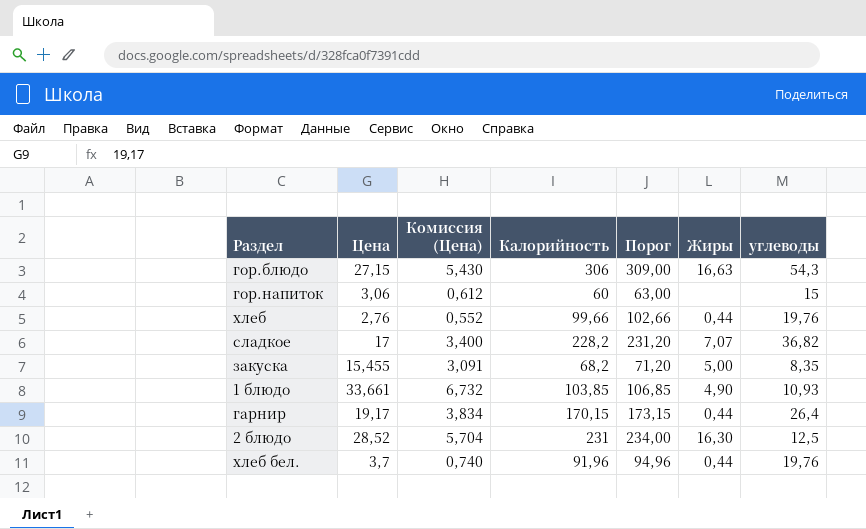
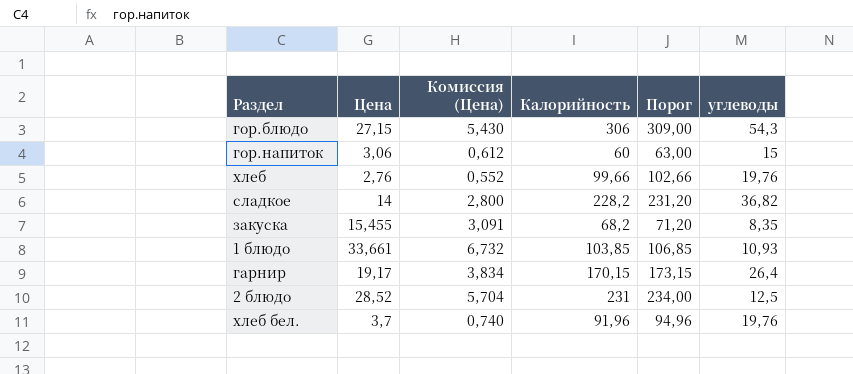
column Жиры | position: 6 -> none
сладкое | Цена: 17 -> 14
сладкое | Комиссия (Цена): 3,400 -> 2,800

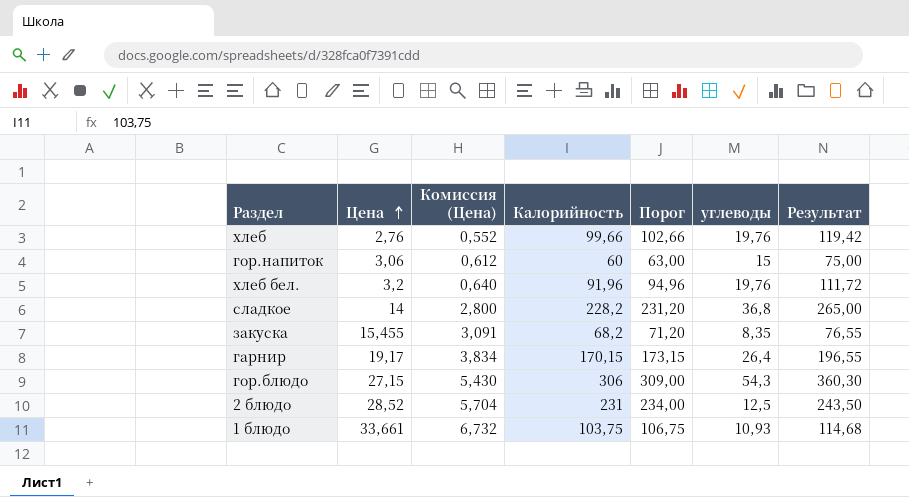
row order: none -> Цена ascending
column Результат | formula: none -> [Калорийность] + [углеводы]
хлеб бел. | Цена: 3,7 -> 3,2
хлеб бел. | Комиссия (Цена): 0,740 -> 0,640
сладкое | углеводы: 36,82 -> 36,8
1 блюдо | Калорийность: 103,85 -> 103,75
1 блюдо | Порог: 106,85 -> 106,75

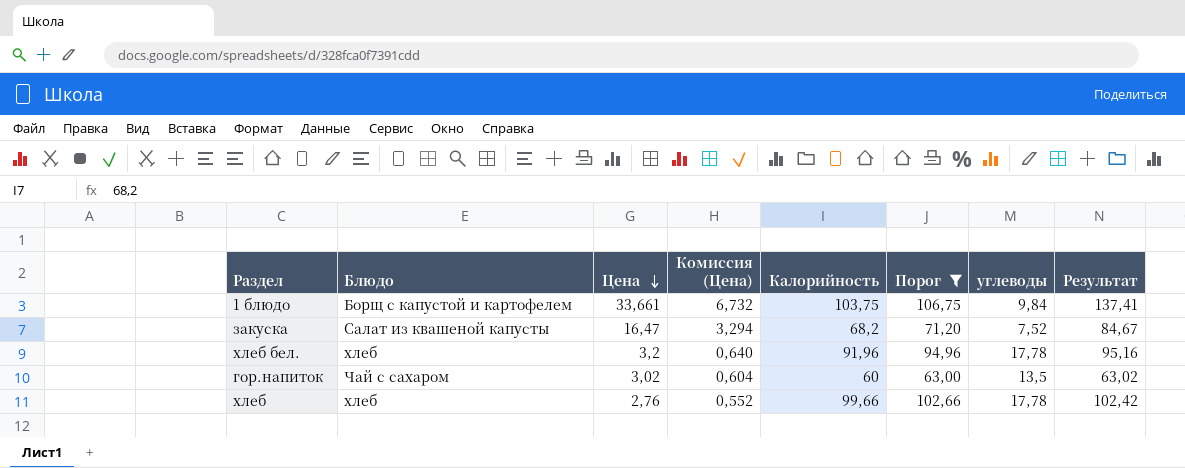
filter: none -> Порог <= 106,75
row order: Цена ascending -> Цена descending
column Блюдо | position: none -> 2
column Результат | formula: [Калорийность] + [углеводы] -> [Цена] + [Калорийность]
1 блюдо | углеводы: 10,93 -> 9,84
закуска | Цена: 15,455 -> 16,47
закуска | Комиссия (Цена): 3,091 -> 3,294
закуска | углеводы: 8,35 -> 7,52
хлеб бел. | углеводы: 19,76 -> 17,78
гор.напиток | Цена: 3,06 -> 3,02
гор.напиток | Комиссия (Цена): 0,612 -> 0,604
гор.напиток | углеводы: 15 -> 13,5
хлеб | углеводы: 19,76 -> 17,78

